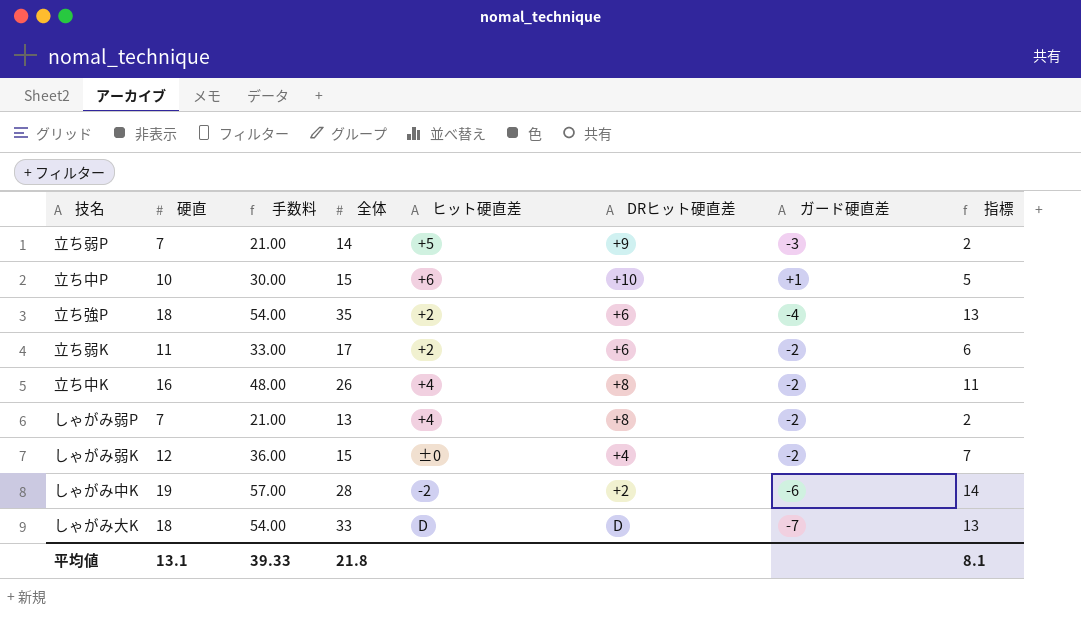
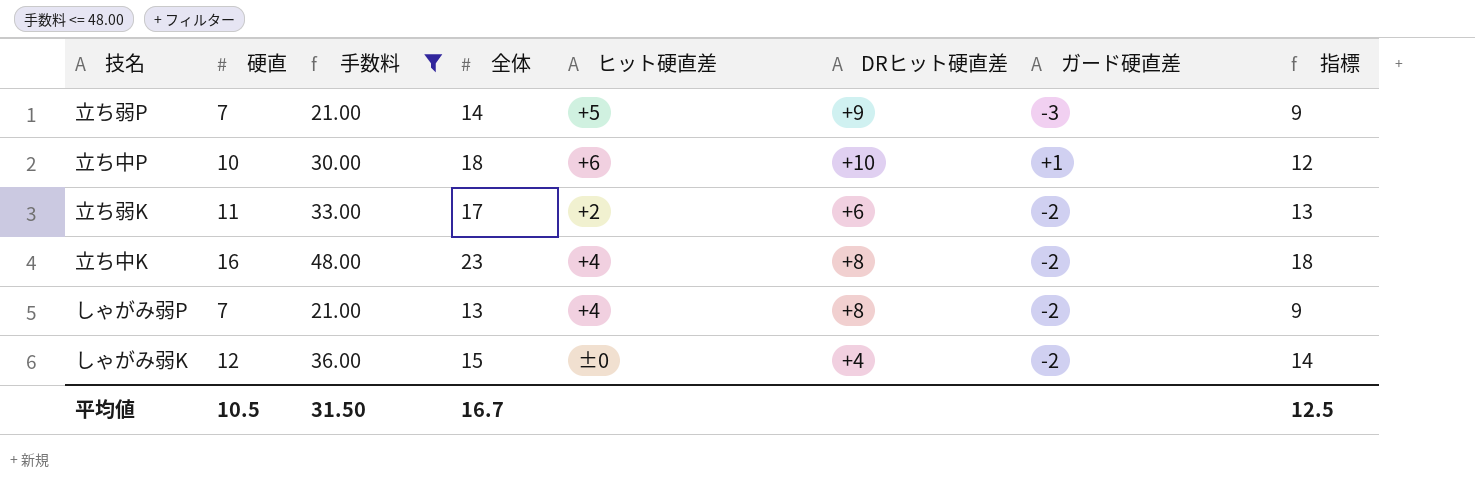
filter: none -> 手数料 <= 48.00
column 指標 | formula: [硬直] - 5 -> [硬直] + 2
立ち中P | 全体: 15 -> 18
立ち中K | 全体: 26 -> 23
平均値 | 硬直: 13.1 -> 10.5
平均値 | 手数料: 39.33 -> 31.50
平均値 | 全体: 21.8 -> 16.7
平均値 | 指標: 8.1 -> 12.5

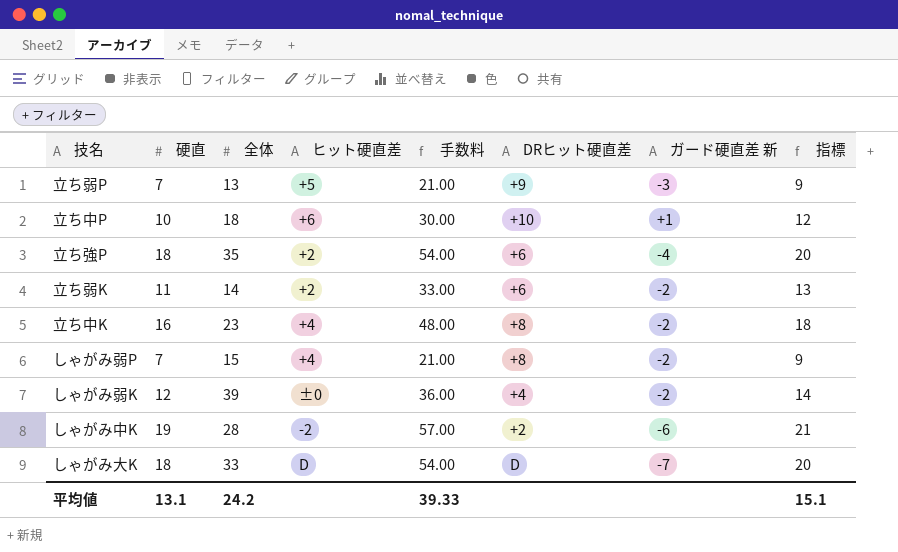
filter: 手数料 <= 48.00 -> none
column 手数料 | position: 3 -> 5
column name: ガード硬直差 -> ガード硬直差 新
立ち弱P | 全体: 14 -> 13
立ち弱K | 全体: 17 -> 14
しゃがみ弱P | 全体: 13 -> 15
しゃがみ弱K | 全体: 15 -> 39
平均値 | 硬直: 10.5 -> 13.1
平均値 | 全体: 16.7 -> 24.2
平均値 | 手数料: 31.50 -> 39.33
平均値 | 指標: 12.5 -> 15.1

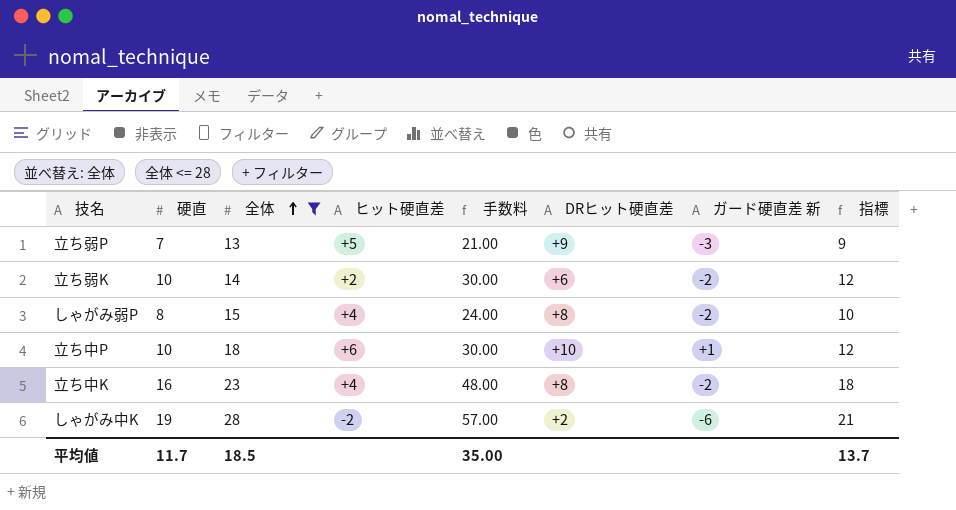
filter: none -> 全体 <= 28
row order: none -> 全体 ascending
立ち弱K | 硬直: 11 -> 10
立ち弱K | 手数料: 33.00 -> 30.00
立ち弱K | 指標: 13 -> 12
しゃがみ弱P | 硬直: 7 -> 8
しゃがみ弱P | 手数料: 21.00 -> 24.00
しゃがみ弱P | 指標: 9 -> 10
平均値 | 硬直: 13.1 -> 11.7
平均値 | 全体: 24.2 -> 18.5
平均値 | 手数料: 39.33 -> 35.00
平均値 | 指標: 15.1 -> 13.7

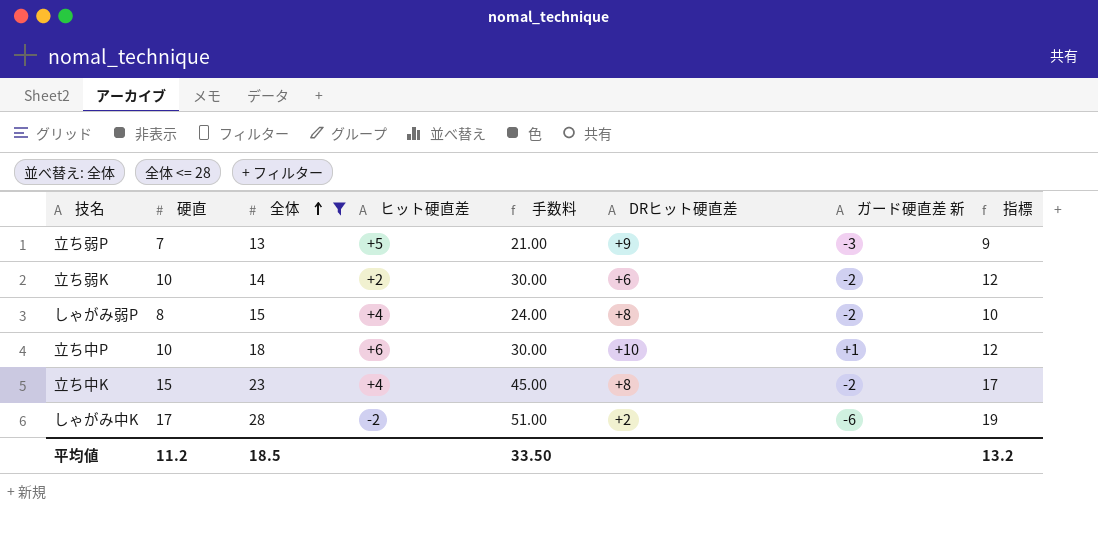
立ち中K | 硬直: 16 -> 15
立ち中K | 手数料: 48.00 -> 45.00
立ち中K | 指標: 18 -> 17
しゃがみ中K | 硬直: 19 -> 17
しゃがみ中K | 手数料: 57.00 -> 51.00
しゃがみ中K | 指標: 21 -> 19
平均値 | 硬直: 11.7 -> 11.2
平均値 | 手数料: 35.00 -> 33.50
平均値 | 指標: 13.7 -> 13.2

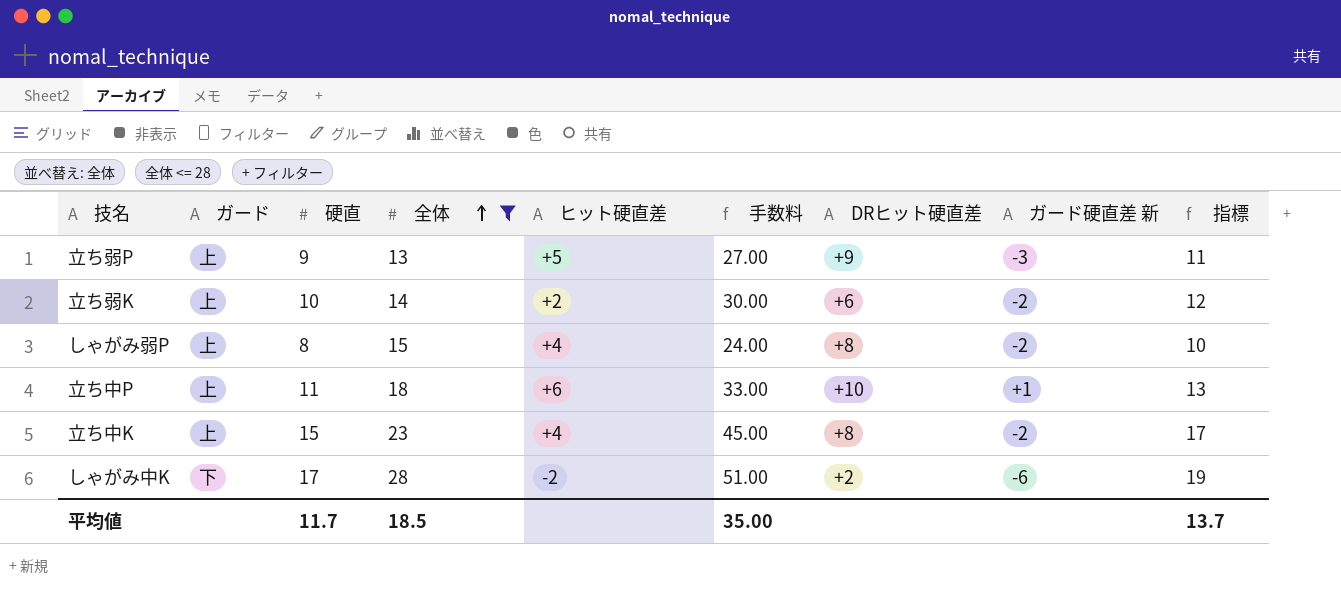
column ガード | position: none -> 2
立ち弱P | 硬直: 7 -> 9
立ち弱P | 手数料: 21.00 -> 27.00
立ち弱P | 指標: 9 -> 11
立ち中P | 硬直: 10 -> 11
立ち中P | 手数料: 30.00 -> 33.00
立ち中P | 指標: 12 -> 13
平均値 | 硬直: 11.2 -> 11.7
平均値 | 手数料: 33.50 -> 35.00
平均値 | 指標: 13.2 -> 13.7

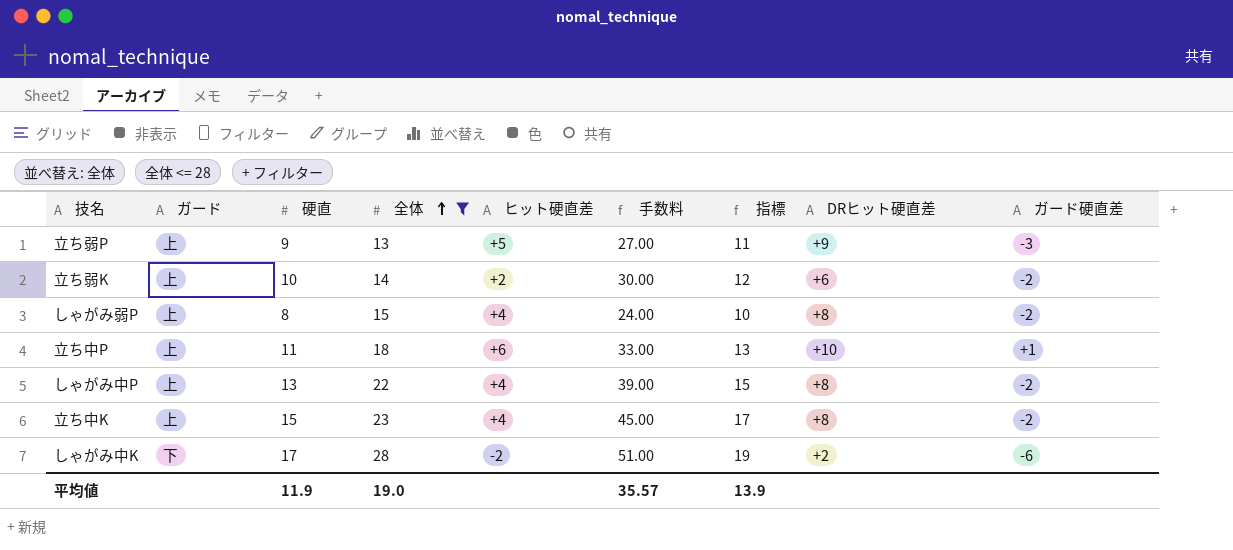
column 指標 | position: 9 -> 7
column name: ガード硬直差 新 -> ガード硬直差
row しゃがみ中P: none -> 上 | 13 | 22 | +4 | 39.00 | 15 | +8 | -2
平均値 | 硬直: 11.7 -> 11.9
平均値 | 全体: 18.5 -> 19.0
平均値 | 手数料: 35.00 -> 35.57
平均値 | 指標: 13.7 -> 13.9

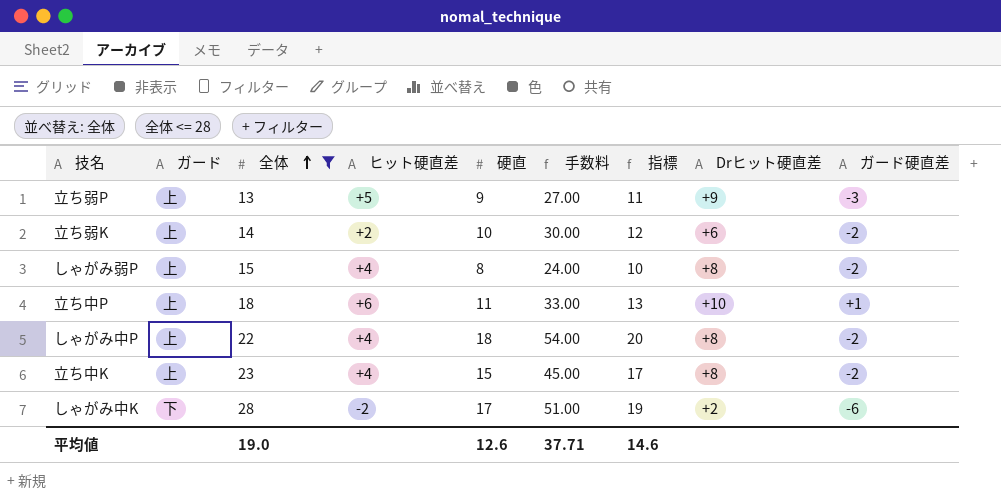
column 硬直 | position: 3 -> 5
column name: DRヒット硬直差 -> Drヒット硬直差
しゃがみ中P | 硬直: 13 -> 18
しゃがみ中P | 手数料: 39.00 -> 54.00
しゃがみ中P | 指標: 15 -> 20
平均値 | 硬直: 11.9 -> 12.6
平均値 | 手数料: 35.57 -> 37.71
平均値 | 指標: 13.9 -> 14.6

